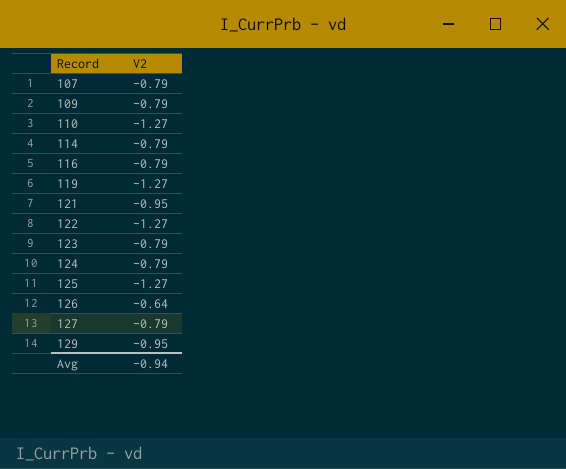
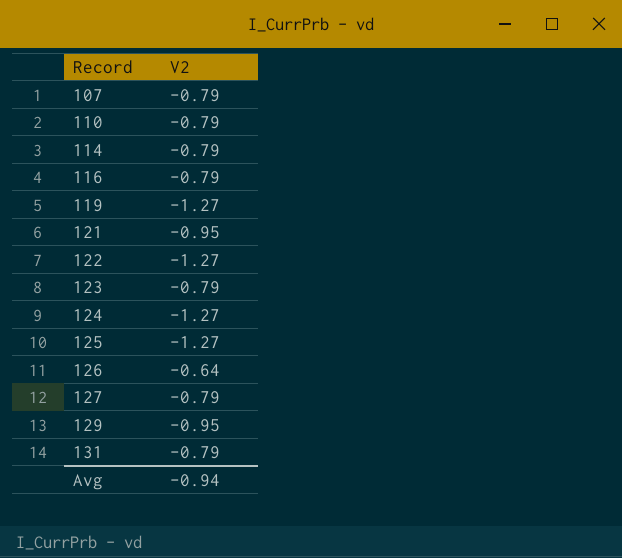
row 109: -0.79 -> none
110 | V2: -1.27 -> -0.79
124 | V2: -0.79 -> -1.27
row 131: none -> -0.79

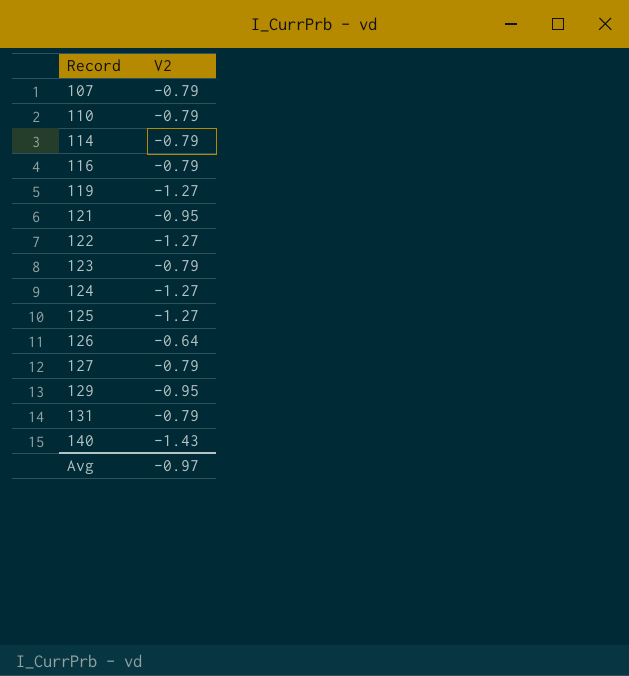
row 140: none -> -1.43
Avg | V2: -0.94 -> -0.97

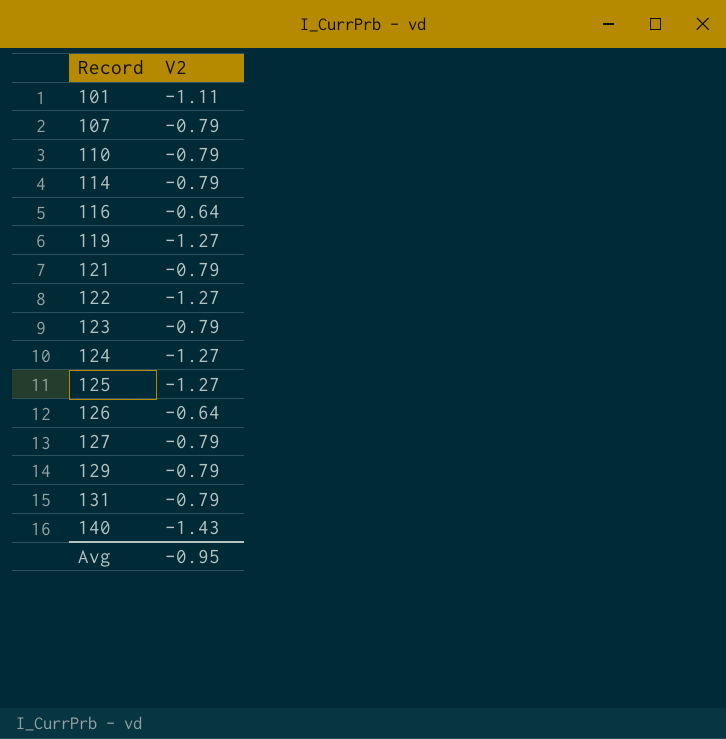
row 101: none -> -1.11
116 | V2: -0.79 -> -0.64
121 | V2: -0.95 -> -0.79
129 | V2: -0.95 -> -0.79
Avg | V2: -0.97 -> -0.95

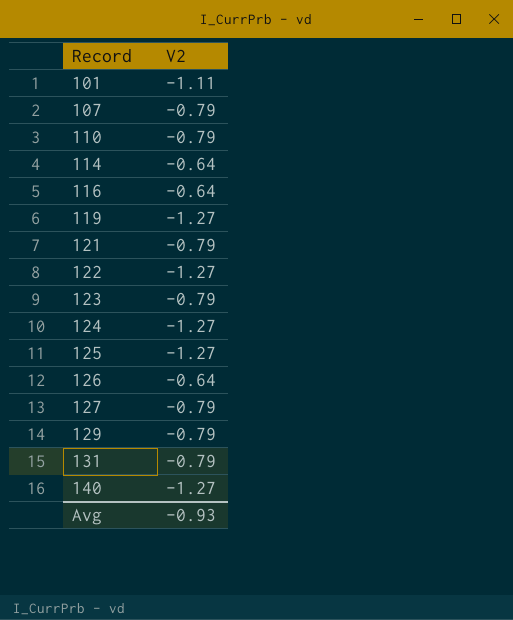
114 | V2: -0.79 -> -0.64
140 | V2: -1.43 -> -1.27
Avg | V2: -0.95 -> -0.93

